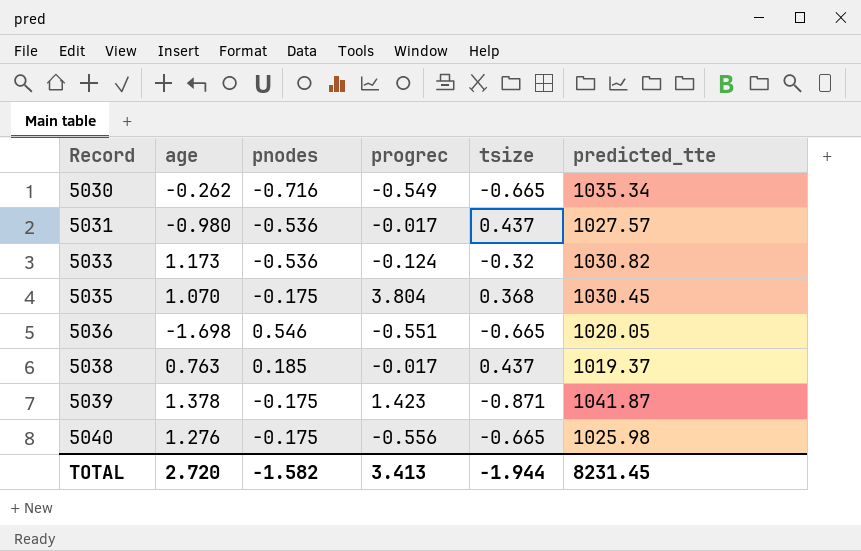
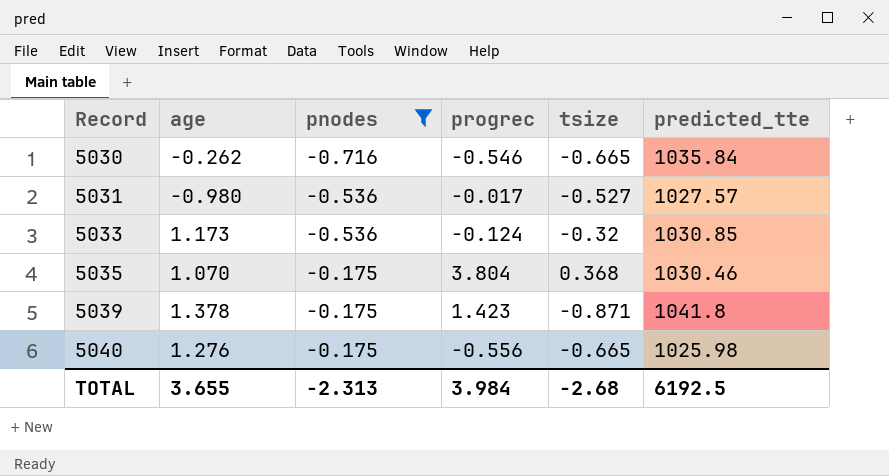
filter: none -> pnodes <= -0.175
5030 | progrec: -0.549 -> -0.546
5030 | predicted_tte: 1035.34 -> 1035.84
5031 | tsize: 0.437 -> -0.527
5033 | predicted_tte: 1030.82 -> 1030.85
5035 | predicted_tte: 1030.45 -> 1030.46
5039 | predicted_tte: 1041.87 -> 1041.8
TOTAL | age: 2.720 -> 3.655
TOTAL | pnodes: -1.582 -> -2.313
TOTAL | progrec: 3.413 -> 3.984
TOTAL | tsize: -1.944 -> -2.68
TOTAL | predicted_tte: 8231.45 -> 6192.5

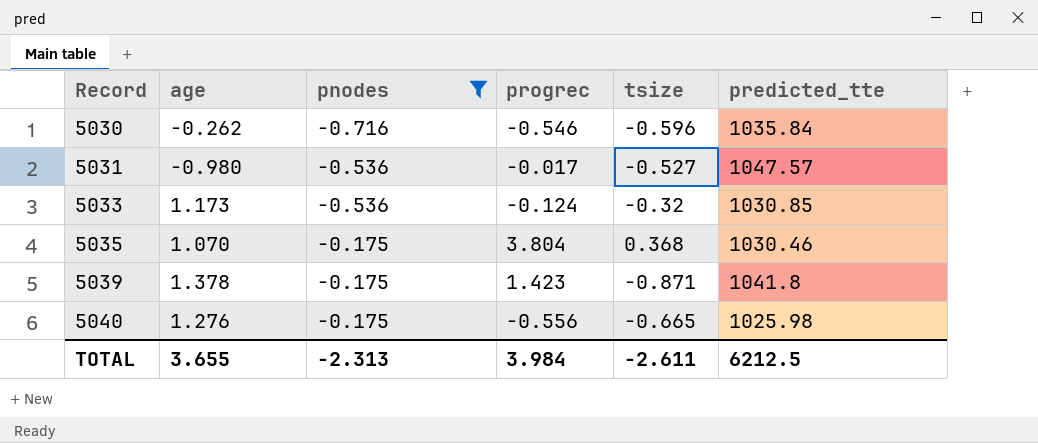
5030 | tsize: -0.665 -> -0.596
5031 | predicted_tte: 1027.57 -> 1047.57
TOTAL | tsize: -2.68 -> -2.611
TOTAL | predicted_tte: 6192.5 -> 6212.5

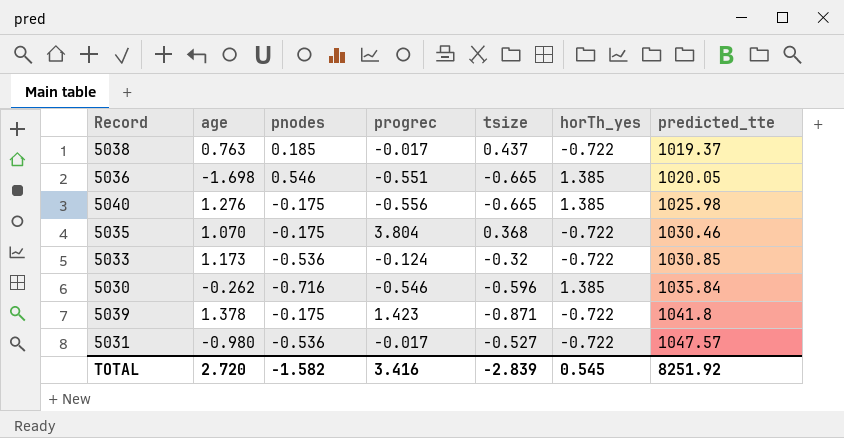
filter: pnodes <= -0.175 -> none
row order: Record ascending -> predicted_tte ascending
column horTh_yes | position: none -> 6
TOTAL | age: 3.655 -> 2.720
TOTAL | pnodes: -2.313 -> -1.582
TOTAL | progrec: 3.984 -> 3.416
TOTAL | tsize: -2.611 -> -2.839
TOTAL | predicted_tte: 6212.5 -> 8251.92

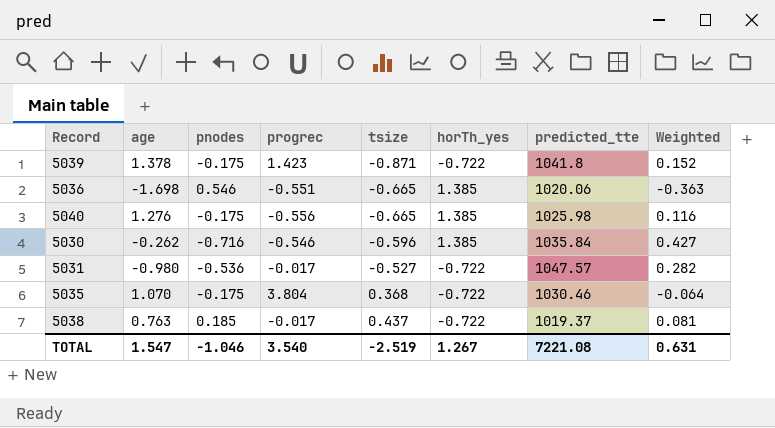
row order: predicted_tte ascending -> tsize ascending
column Weighted | formula: none -> [pnodes] * [tsize]
row 5033: 1.173 | -0.536 | -0.124 | -0.32 | -0.722 | 1030.85 -> none
5036 | predicted_tte: 1020.05 -> 1020.06
TOTAL | age: 2.720 -> 1.547
TOTAL | pnodes: -1.582 -> -1.046
TOTAL | progrec: 3.416 -> 3.540
TOTAL | tsize: -2.839 -> -2.519
TOTAL | horTh_yes: 0.545 -> 1.267
TOTAL | predicted_tte: 8251.92 -> 7221.08

